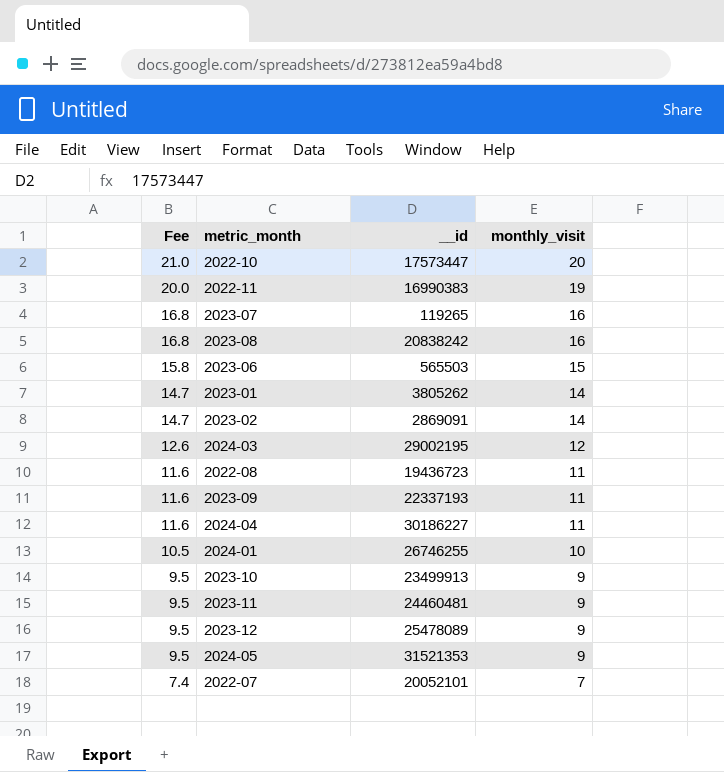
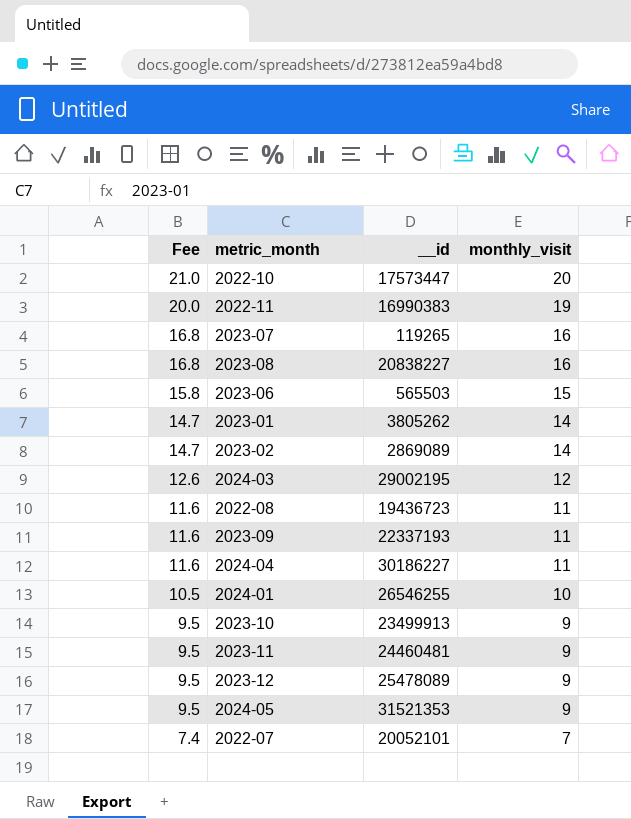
2023-08 | __id: 20838242 -> 20838227
2023-02 | __id: 2869091 -> 2869089
2024-01 | __id: 26746255 -> 26546255

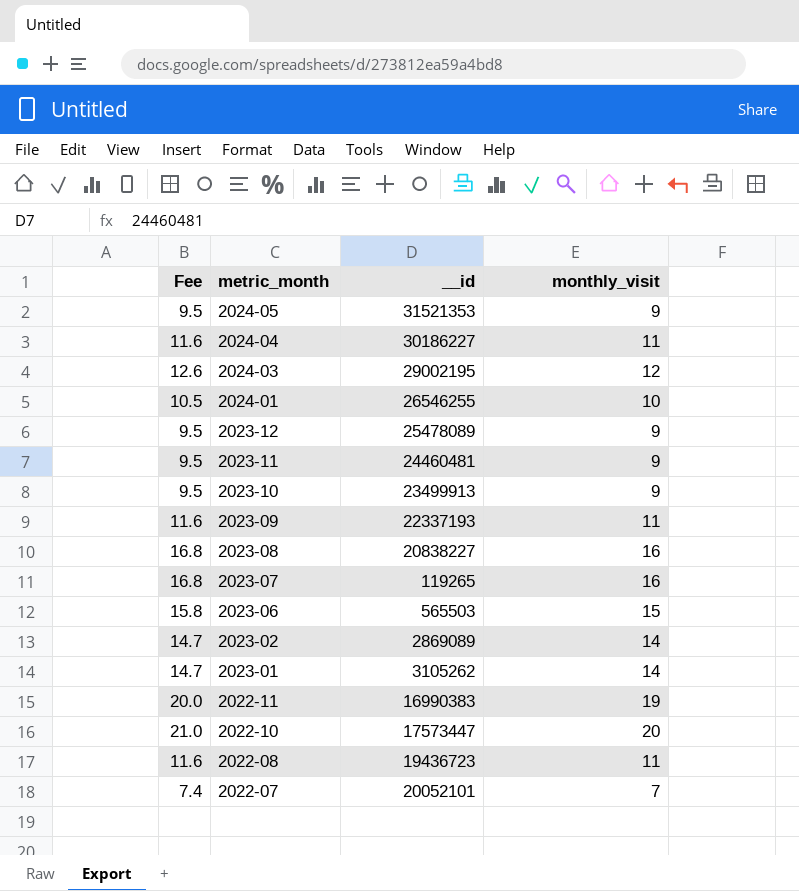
row order: Fee descending -> metric_month descending
2023-01 | __id: 3805262 -> 3105262

